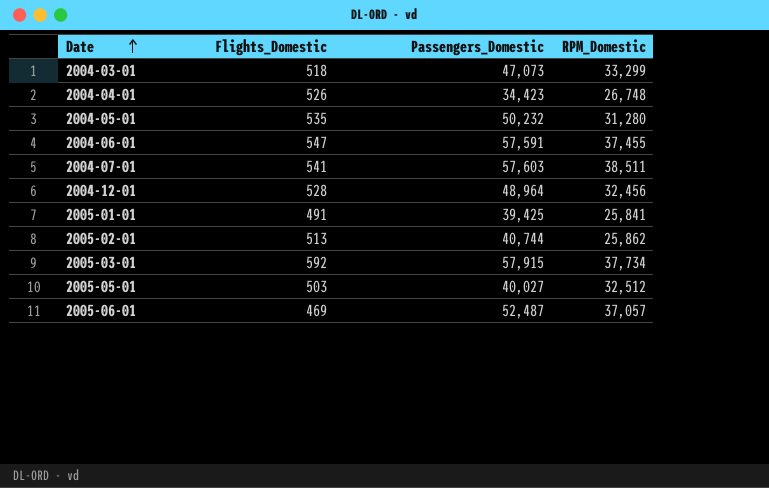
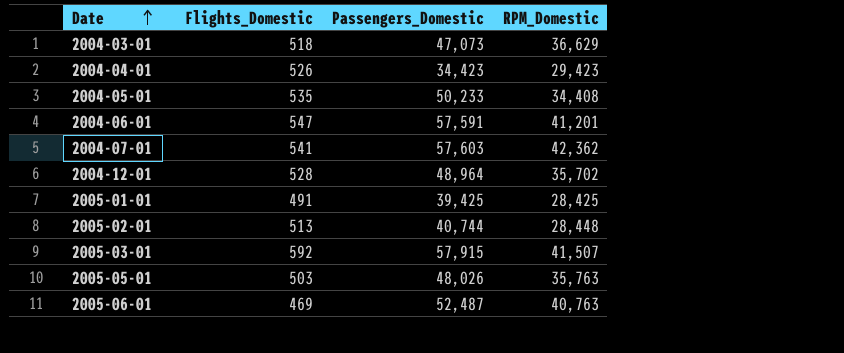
2004-03-01 | RPM_Domestic: 33,299 -> 36,629
2004-04-01 | RPM_Domestic: 26,748 -> 29,423
2004-05-01 | Passengers_Domestic: 50,232 -> 50,233
2004-05-01 | RPM_Domestic: 31,280 -> 34,408
2004-06-01 | RPM_Domestic: 37,455 -> 41,201
2004-07-01 | RPM_Domestic: 38,511 -> 42,362
2004-12-01 | RPM_Domestic: 32,456 -> 35,702
2005-01-01 | RPM_Domestic: 25,841 -> 28,425
2005-02-01 | RPM_Domestic: 25,862 -> 28,448
2005-03-01 | RPM_Domestic: 37,734 -> 41,507
2005-05-01 | Passengers_Domestic: 40,027 -> 48,026
2005-05-01 | RPM_Domestic: 32,512 -> 35,763
2005-06-01 | RPM_Domestic: 37,057 -> 40,763

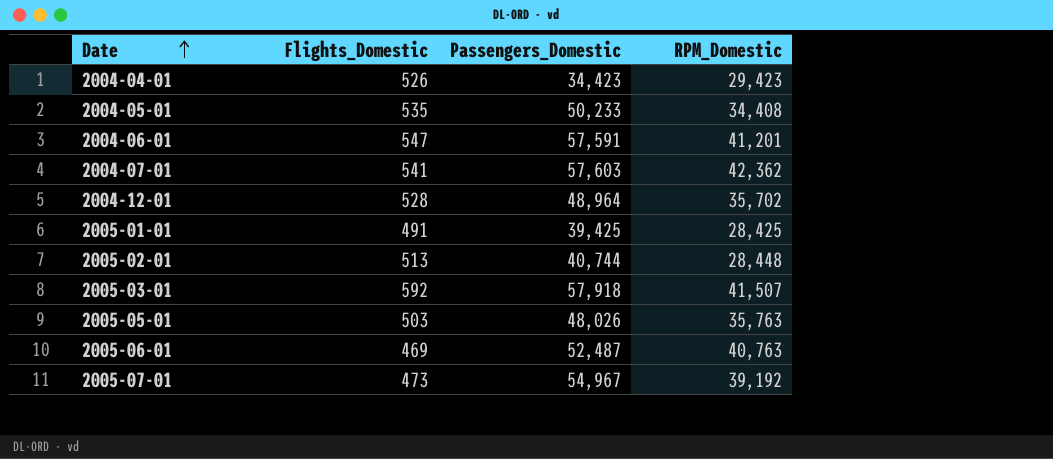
row 2004-03-01: 518 | 47,073 | 36,629 -> none
2005-03-01 | Passengers_Domestic: 57,915 -> 57,918
row 2005-07-01: none -> 473 | 54,967 | 39,192

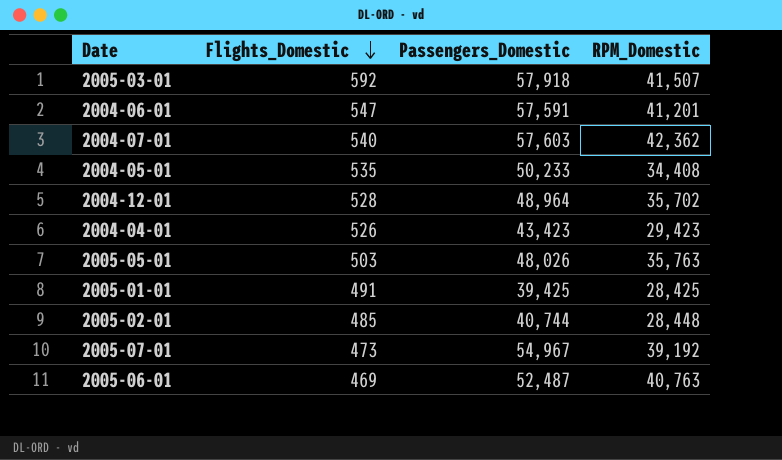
row order: Date ascending -> Flights_Domestic descending
2004-07-01 | Flights_Domestic: 541 -> 540
2004-04-01 | Passengers_Domestic: 34,423 -> 43,423
2005-02-01 | Flights_Domestic: 513 -> 485

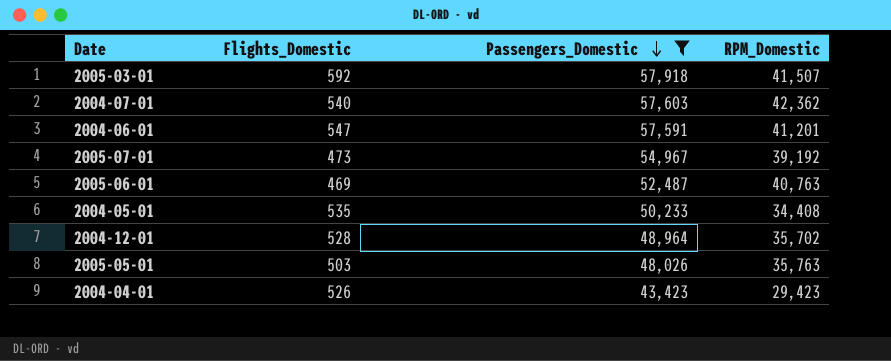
filter: none -> Passengers_Domestic >= 43,423
row order: Flights_Domestic descending -> Passengers_Domestic descending

